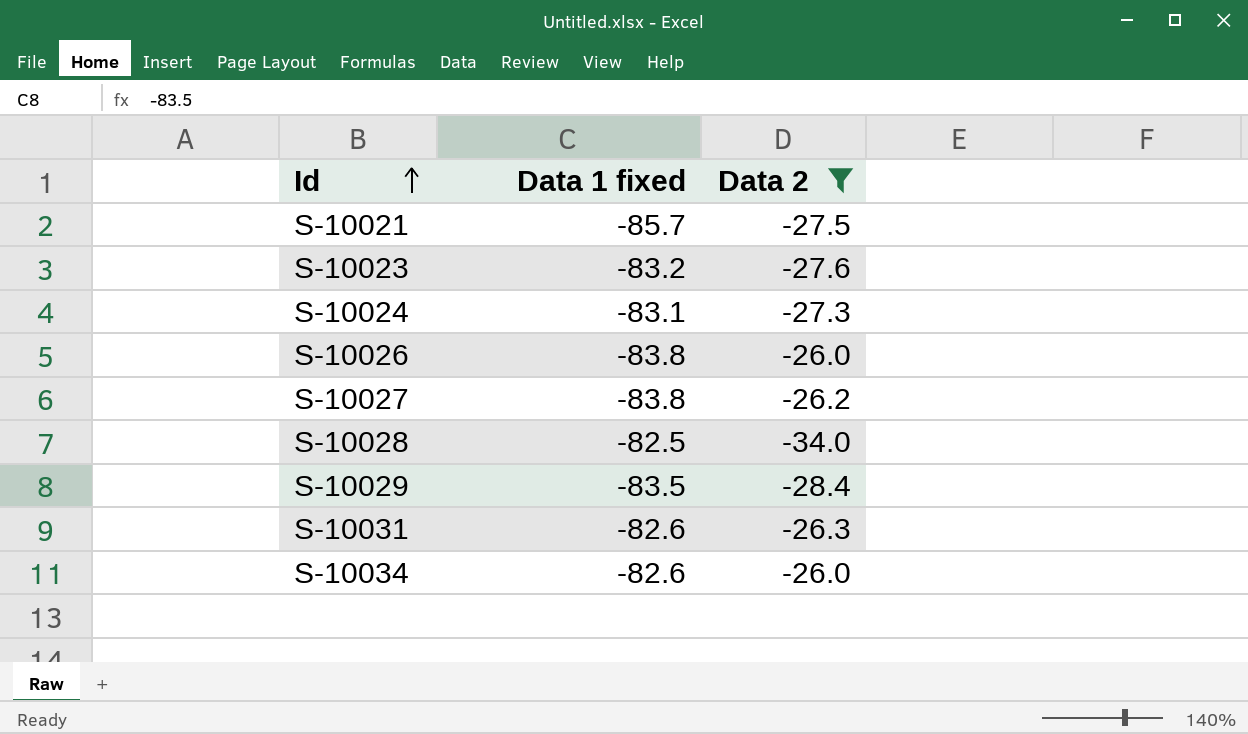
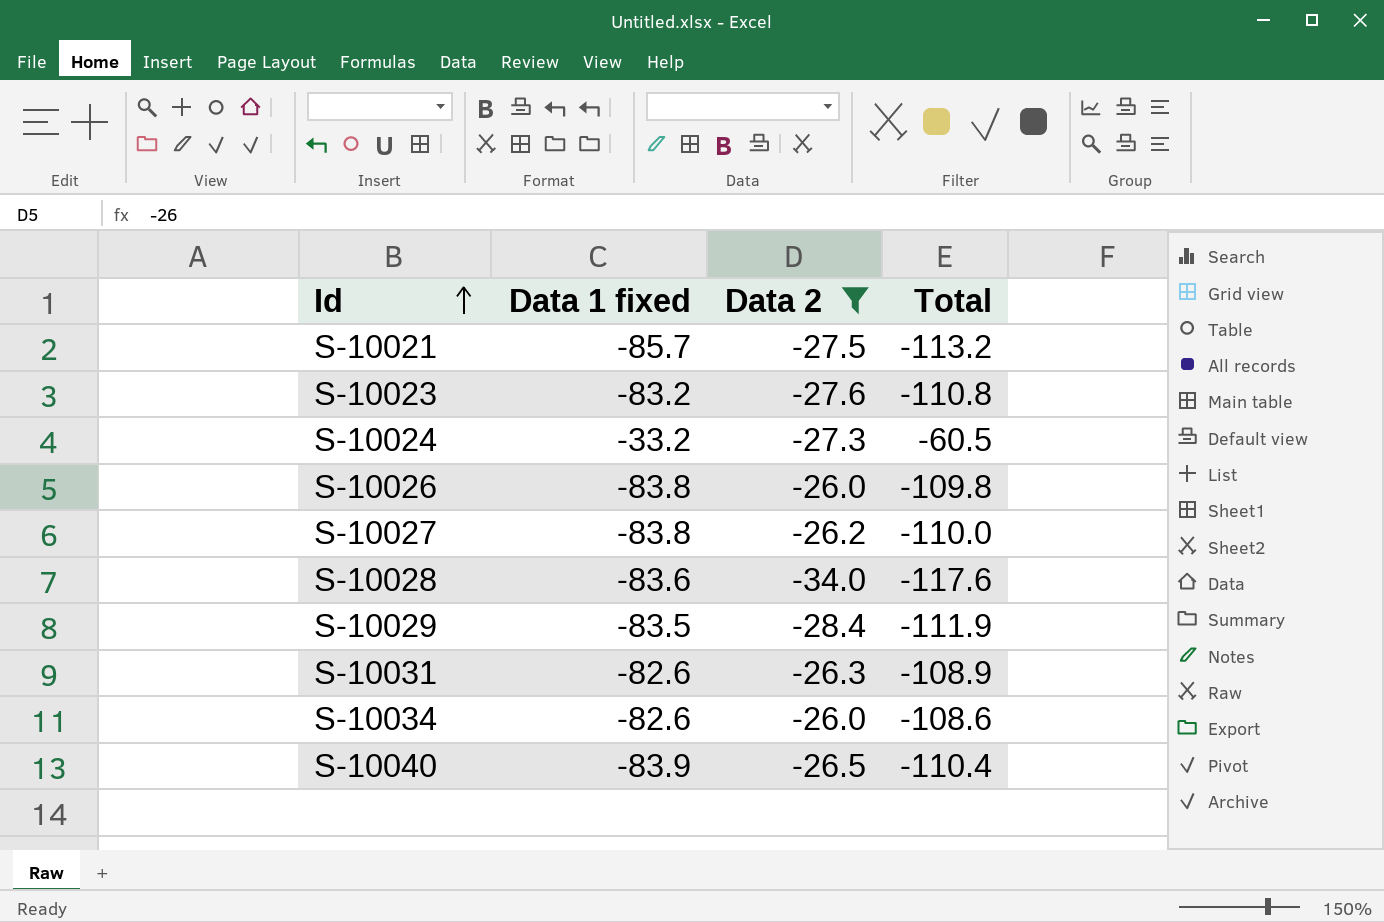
column Total | formula: none -> [Data 1 fixed] + [Data 2]
S-10024 | Data 1 fixed: -83.1 -> -33.2
S-10028 | Data 1 fixed: -82.5 -> -83.6
row S-10040: none -> -83.9 | -26.5 | -110.4

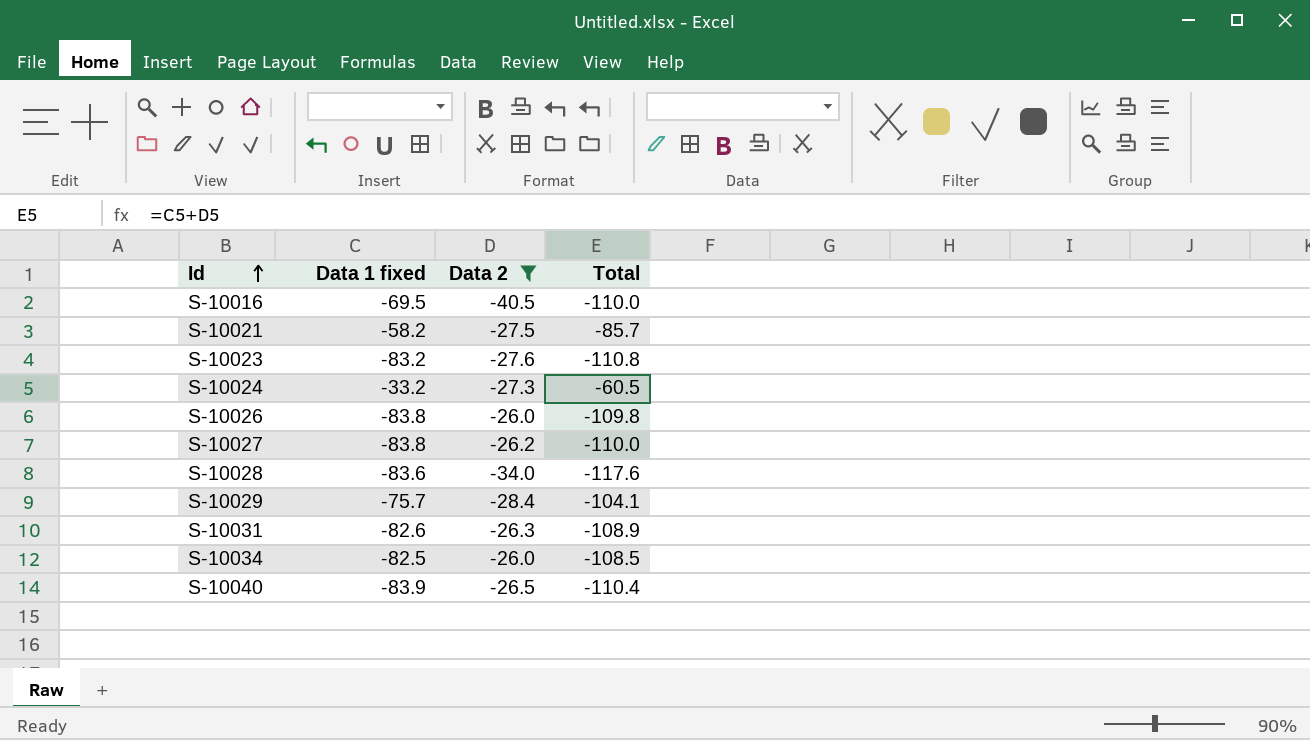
row S-10016: none -> -69.5 | -40.5 | -110.0
S-10021 | Data 1 fixed: -85.7 -> -58.2
S-10021 | Total: -113.2 -> -85.7
S-10029 | Data 1 fixed: -83.5 -> -75.7
S-10029 | Total: -111.9 -> -104.1
S-10034 | Data 1 fixed: -82.6 -> -82.5
S-10034 | Total: -108.6 -> -108.5

